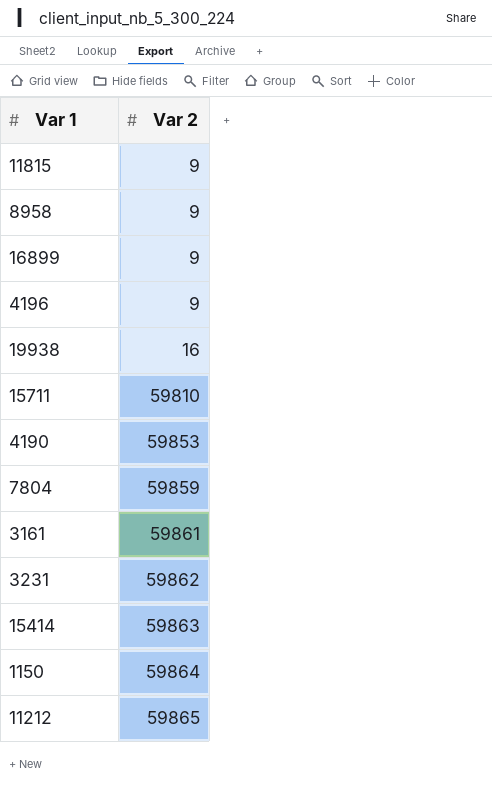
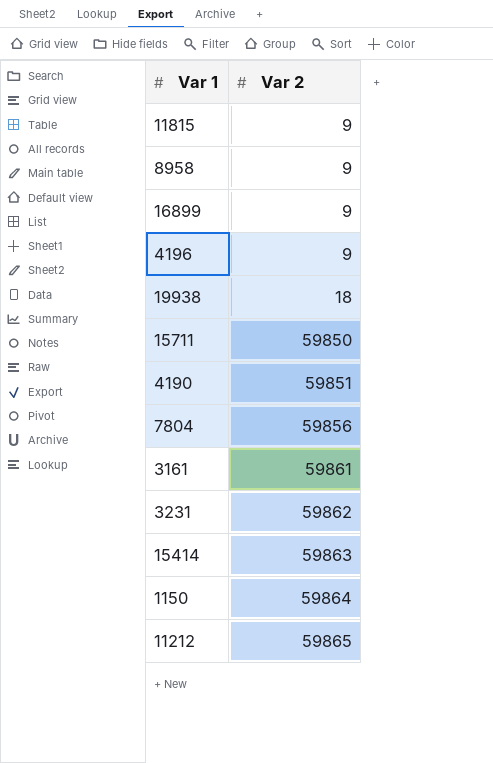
19938 | Var 2: 16 -> 18
15711 | Var 2: 59810 -> 59850
4190 | Var 2: 59853 -> 59851
7804 | Var 2: 59859 -> 59856

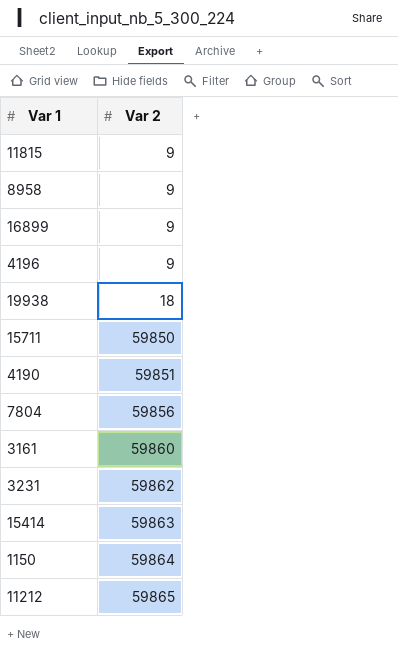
3161 | Var 2: 59861 -> 59860

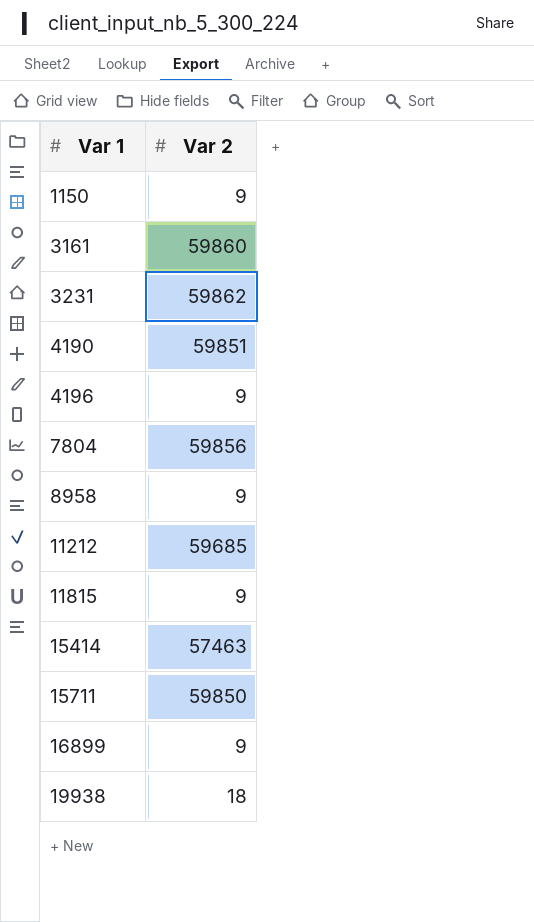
row order: Var 2 ascending -> Var 1 ascending
1150 | Var 2: 59864 -> 9
11212 | Var 2: 59865 -> 59685
15414 | Var 2: 59863 -> 57463

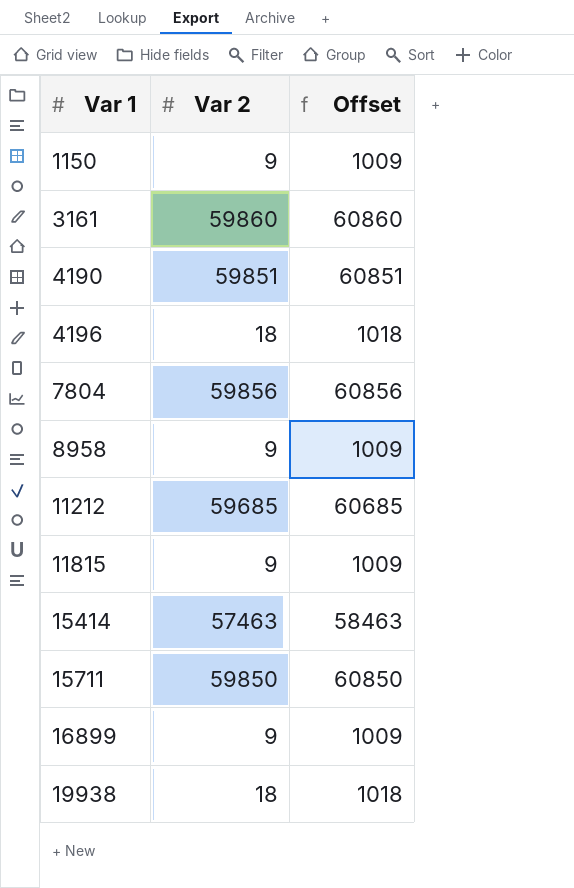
column Offset | formula: none -> [Var 2] + 1000
row 3231: 59862 -> none
4196 | Var 2: 9 -> 18

